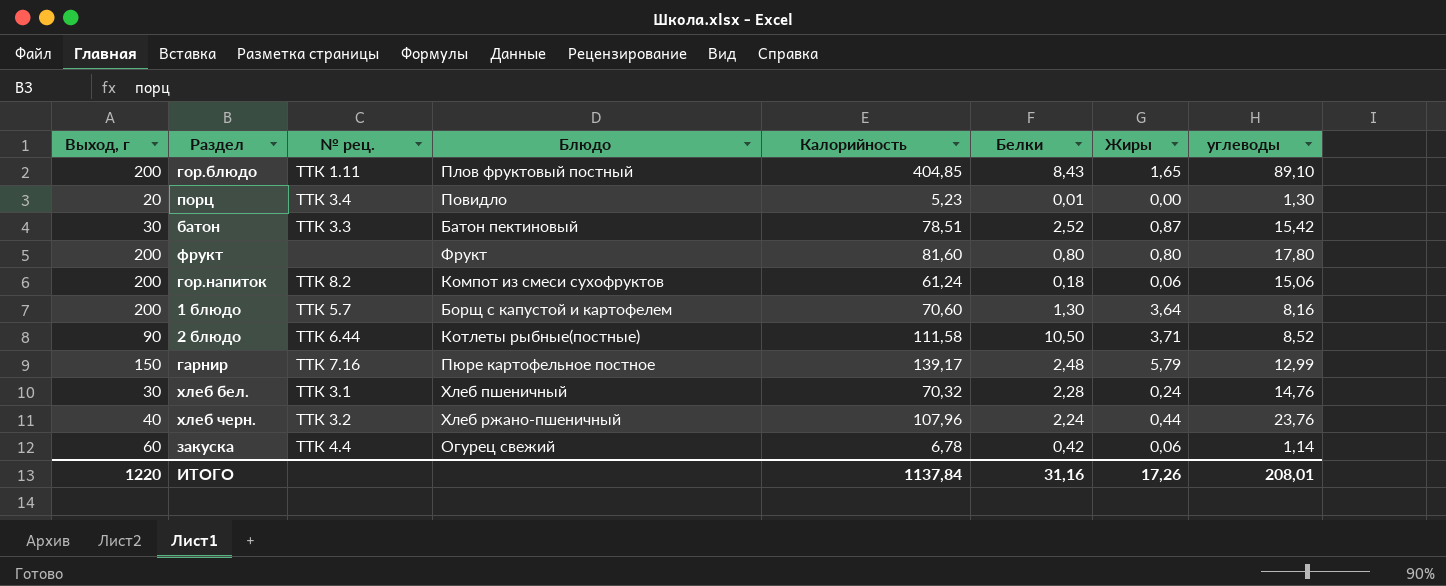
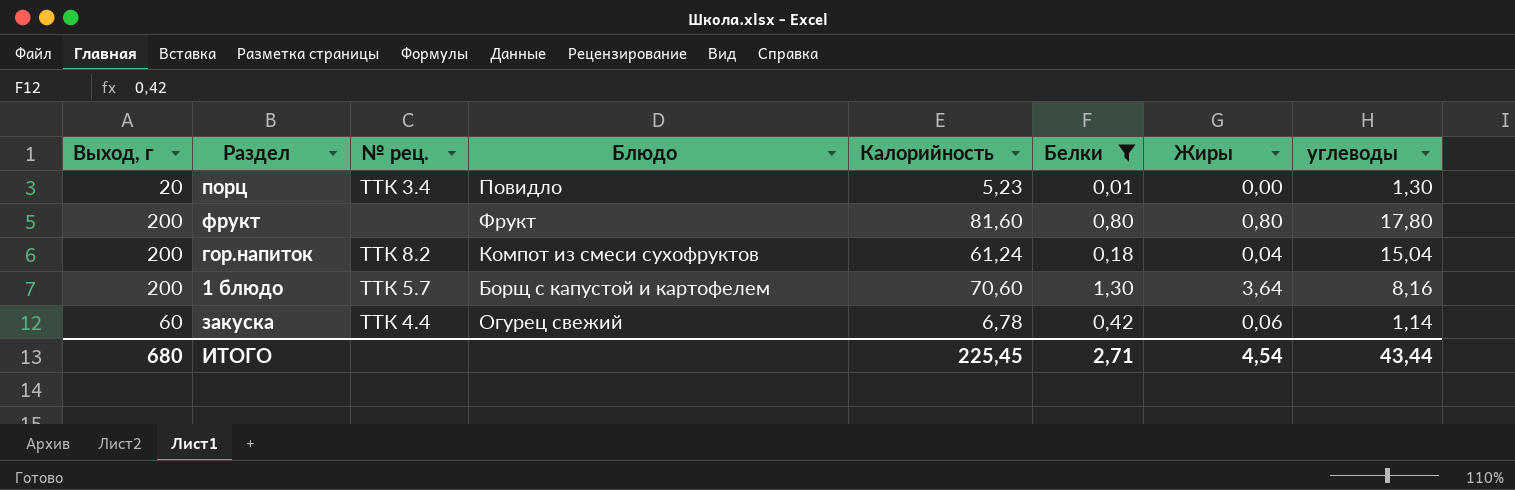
filter: none -> Белки <= 1,30
гор.напиток | Жиры: 0,06 -> 0,04
гор.напиток | углеводы: 15,06 -> 15,04
ИТОГО | Выход, г: 1220 -> 680
ИТОГО | Калорийность: 1137,84 -> 225,45
ИТОГО | Белки: 31,16 -> 2,71
ИТОГО | Жиры: 17,26 -> 4,54
ИТОГО | углеводы: 208,01 -> 43,44

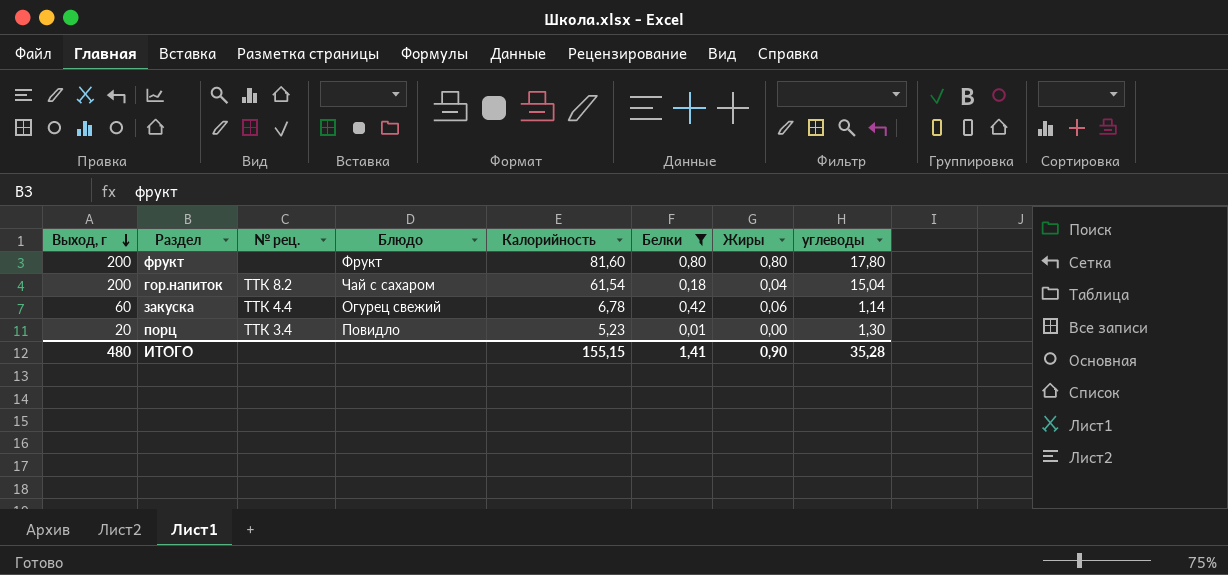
row order: none -> Выход, г descending
row 1 блюдо: 200 | ТТК 5.7 | Борщ с капустой и картофелем | 70,60 | 1,30 | 3,64 | 8,16 -> none
гор.напиток | Блюдо: Компот из смеси сухофруктов -> Чай с сахаром
гор.напиток | Калорийность: 61,24 -> 61,54
ИТОГО | Выход, г: 680 -> 480
ИТОГО | Калорийность: 225,45 -> 155,15
ИТОГО | Белки: 2,71 -> 1,41
ИТОГО | Жиры: 4,54 -> 0,90
ИТОГО | углеводы: 43,44 -> 35,28

